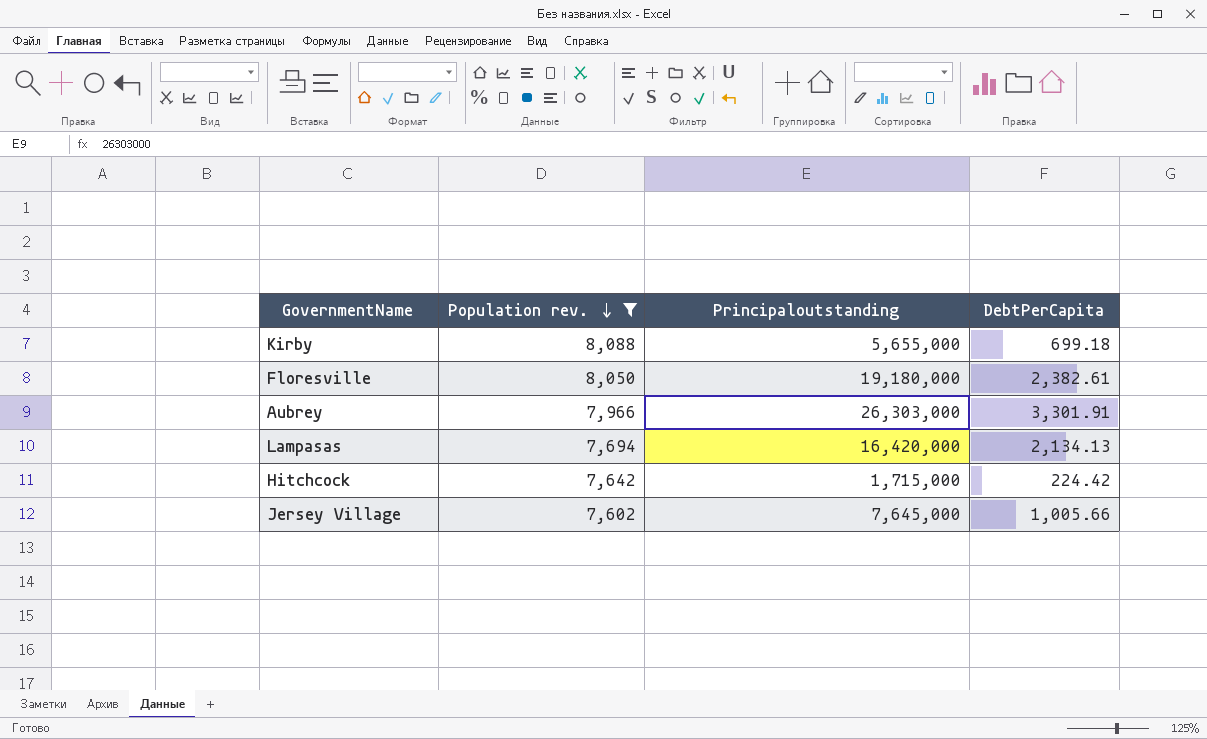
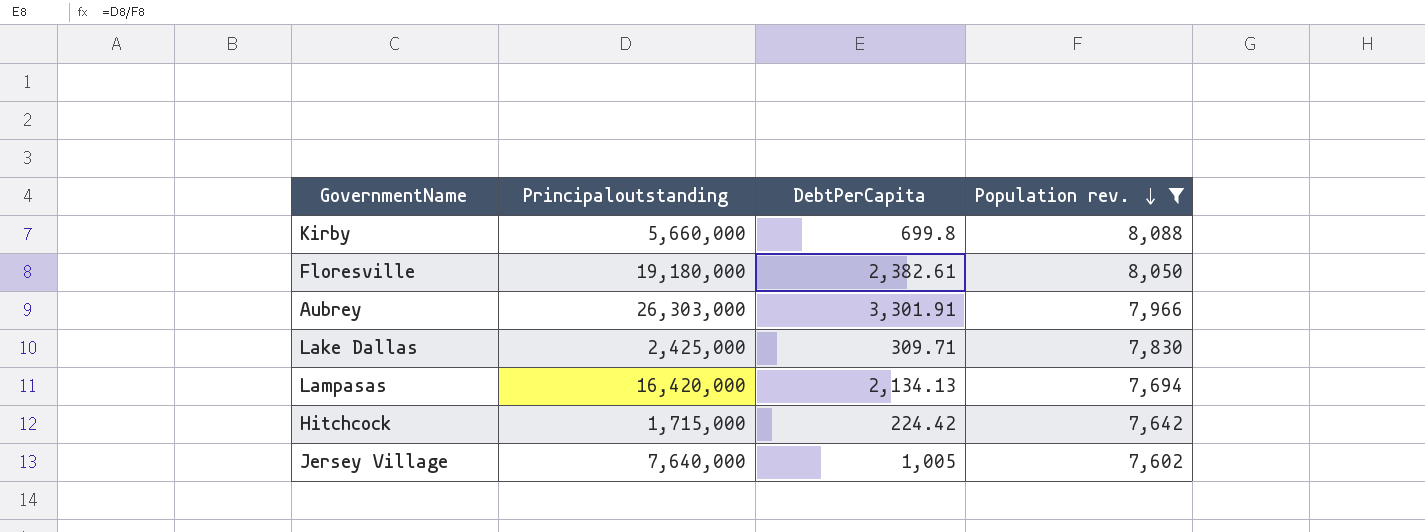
column Population rev. | position: 2 -> 4
Kirby | Principaloutstanding: 5,655,000 -> 5,660,000
Kirby | DebtPerCapita: 699.18 -> 699.8
row Lake Dallas: none -> 2,425,000 | 309.71 | 7,830
Jersey Village | Principaloutstanding: 7,645,000 -> 7,640,000
Jersey Village | DebtPerCapita: 1,005.66 -> 1,005

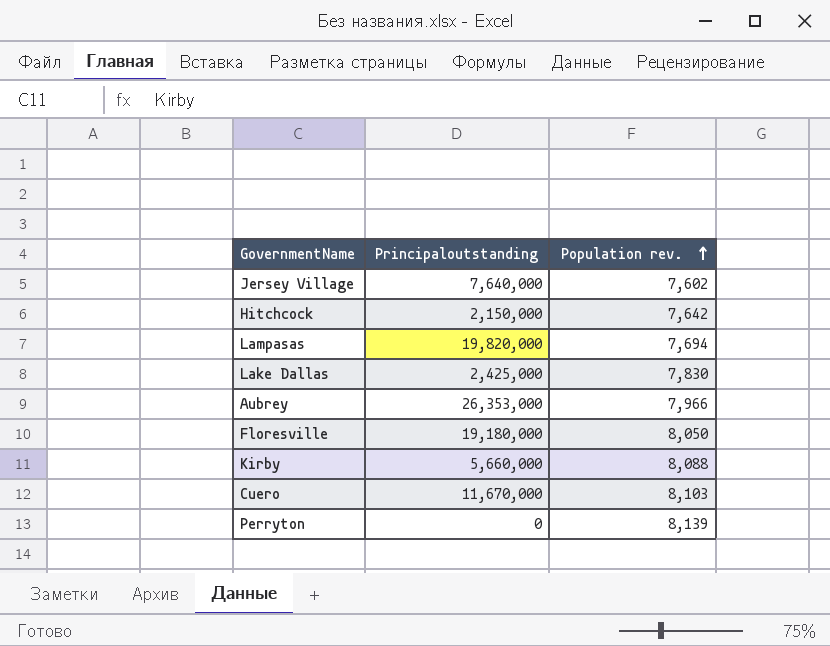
filter: Population rev. <= 8,088 -> none
row order: Population rev. descending -> Population rev. ascending
column DebtPerCapita | formula: [Principaloutstanding] / [Population rev.] -> none
Hitchcock | Principaloutstanding: 1,715,000 -> 2,150,000
Lampasas | Principaloutstanding: 16,420,000 -> 19,820,000
Aubrey | Principaloutstanding: 26,303,000 -> 26,353,000

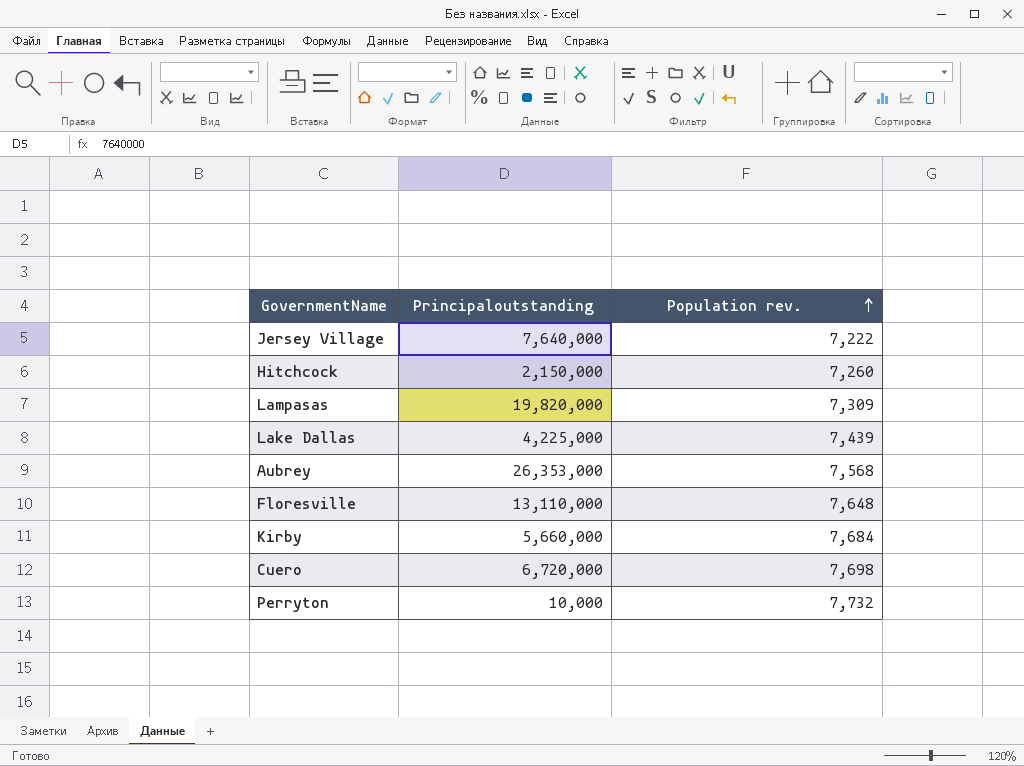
Jersey Village | Population rev.: 7,602 -> 7,222
Hitchcock | Population rev.: 7,642 -> 7,260
Lampasas | Population rev.: 7,694 -> 7,309
Lake Dallas | Principaloutstanding: 2,425,000 -> 4,225,000
Lake Dallas | Population rev.: 7,830 -> 7,439
Aubrey | Population rev.: 7,966 -> 7,568
Floresville | Principaloutstanding: 19,180,000 -> 13,110,000
Floresville | Population rev.: 8,050 -> 7,648
Kirby | Population rev.: 8,088 -> 7,684
Cuero | Principaloutstanding: 11,670,000 -> 6,720,000
Cuero | Population rev.: 8,103 -> 7,698
Perryton | Principaloutstanding: 0 -> 10,000
Perryton | Population rev.: 8,139 -> 7,732

